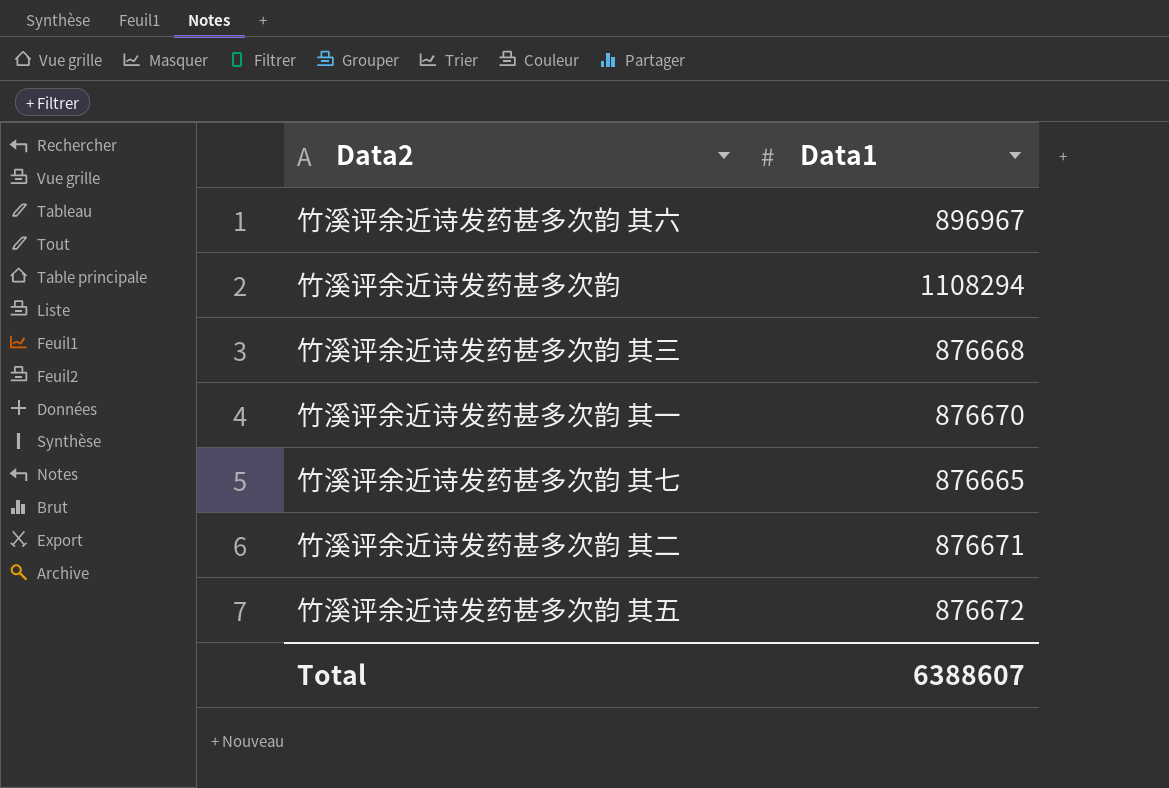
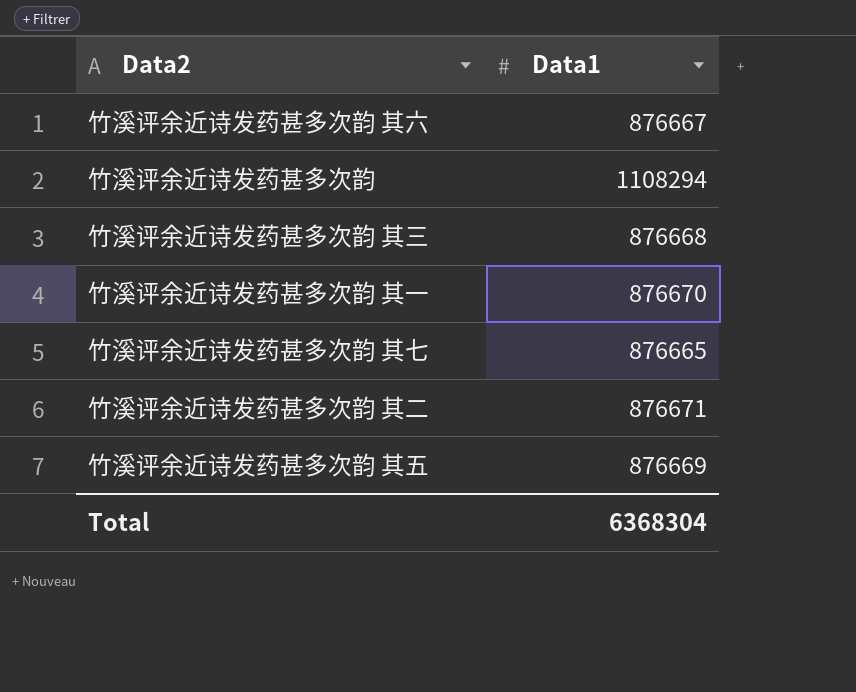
竹溪评余近诗发药甚多次韵 其六 | Data1: 896967 -> 876667
竹溪评余近诗发药甚多次韵 其五 | Data1: 876672 -> 876669
Total | Data1: 6388607 -> 6368304

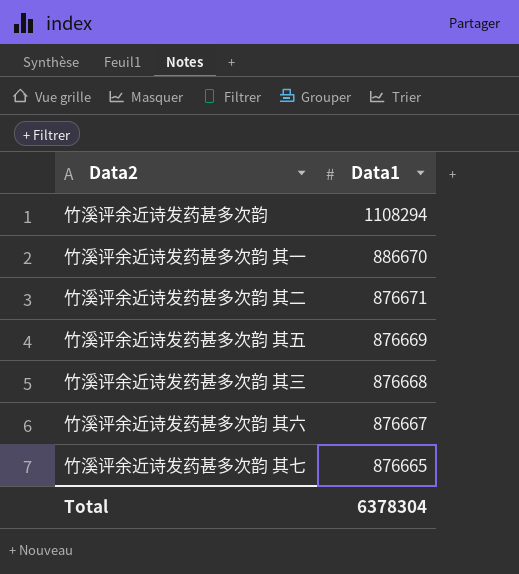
row order: none -> Data1 descending
竹溪评余近诗发药甚多次韵 其一 | Data1: 876670 -> 886670
Total | Data1: 6368304 -> 6378304

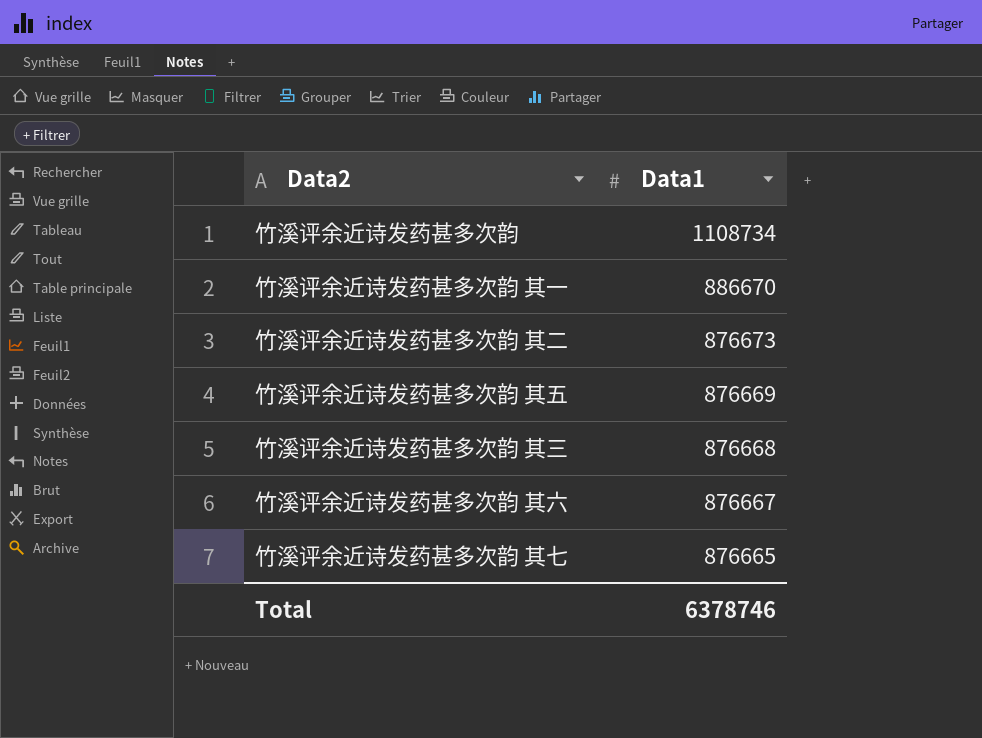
竹溪评余近诗发药甚多次韵 | Data1: 1108294 -> 1108734
竹溪评余近诗发药甚多次韵 其二 | Data1: 876671 -> 876673
Total | Data1: 6378304 -> 6378746

